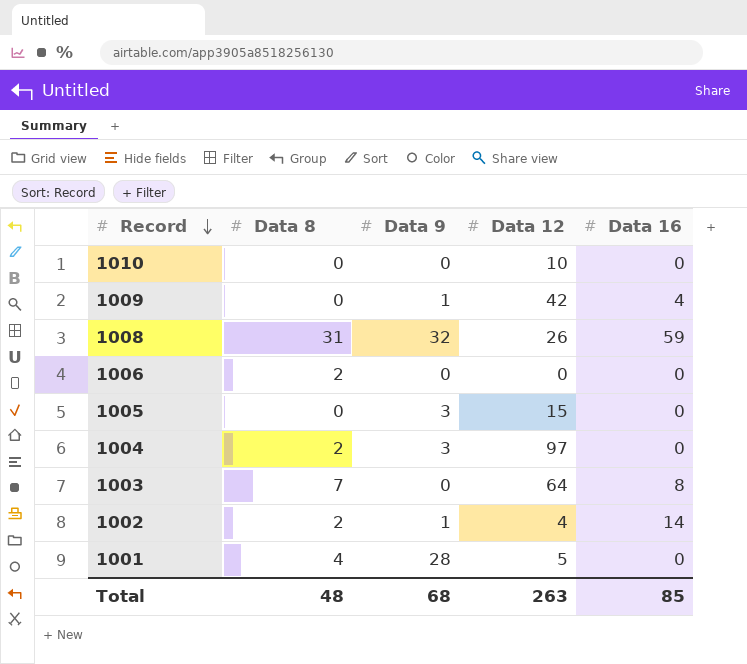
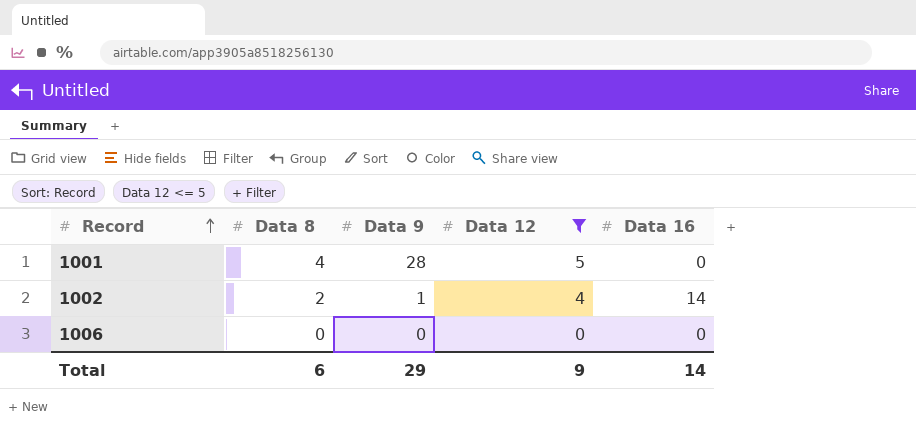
filter: none -> Data 12 <= 5
row order: Record descending -> Record ascending
1006 | Data 8: 2 -> 0
Total | Data 8: 48 -> 6
Total | Data 9: 68 -> 29
Total | Data 12: 263 -> 9
Total | Data 16: 85 -> 14

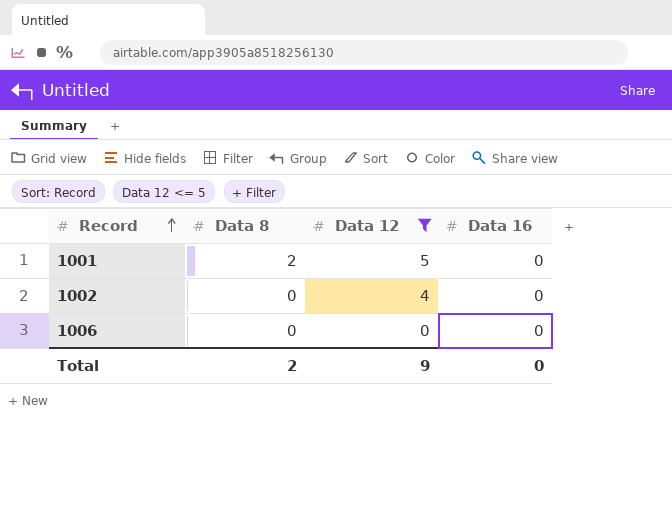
column Data 9 | position: 3 -> none
1001 | Data 8: 4 -> 2
1002 | Data 8: 2 -> 0
1002 | Data 16: 14 -> 0
Total | Data 8: 6 -> 2
Total | Data 16: 14 -> 0

